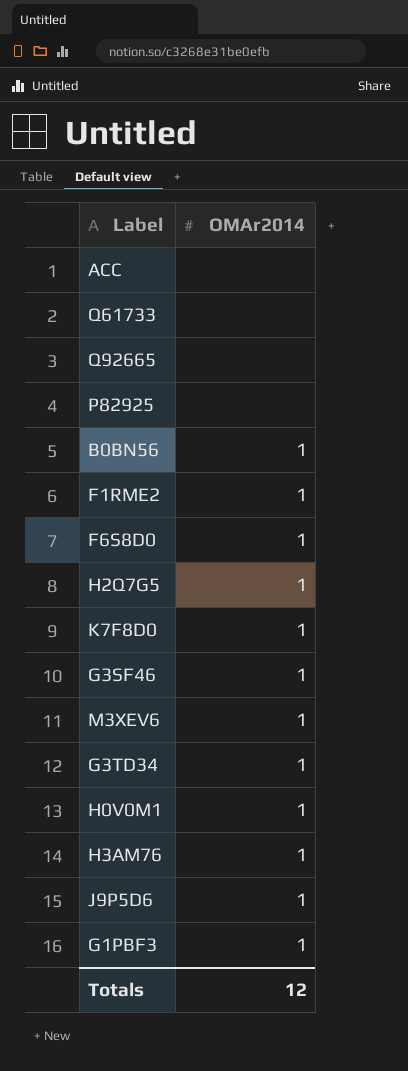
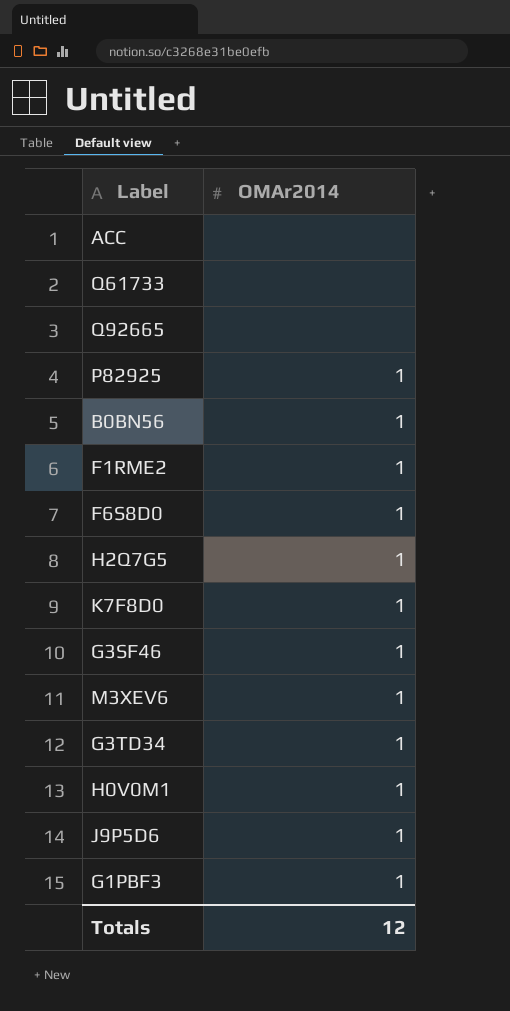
row H3AM76: 1 -> none
P82925 | OMAr2014: none -> 1

